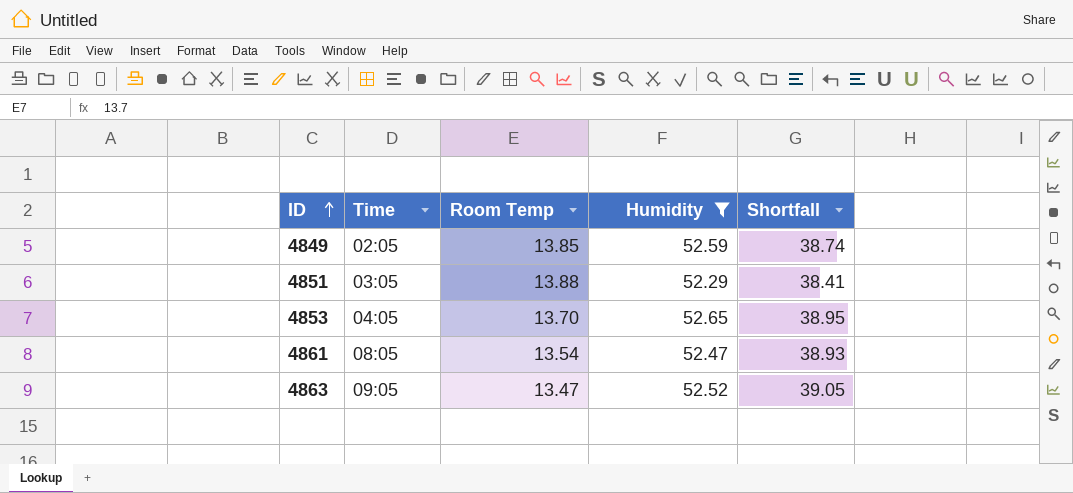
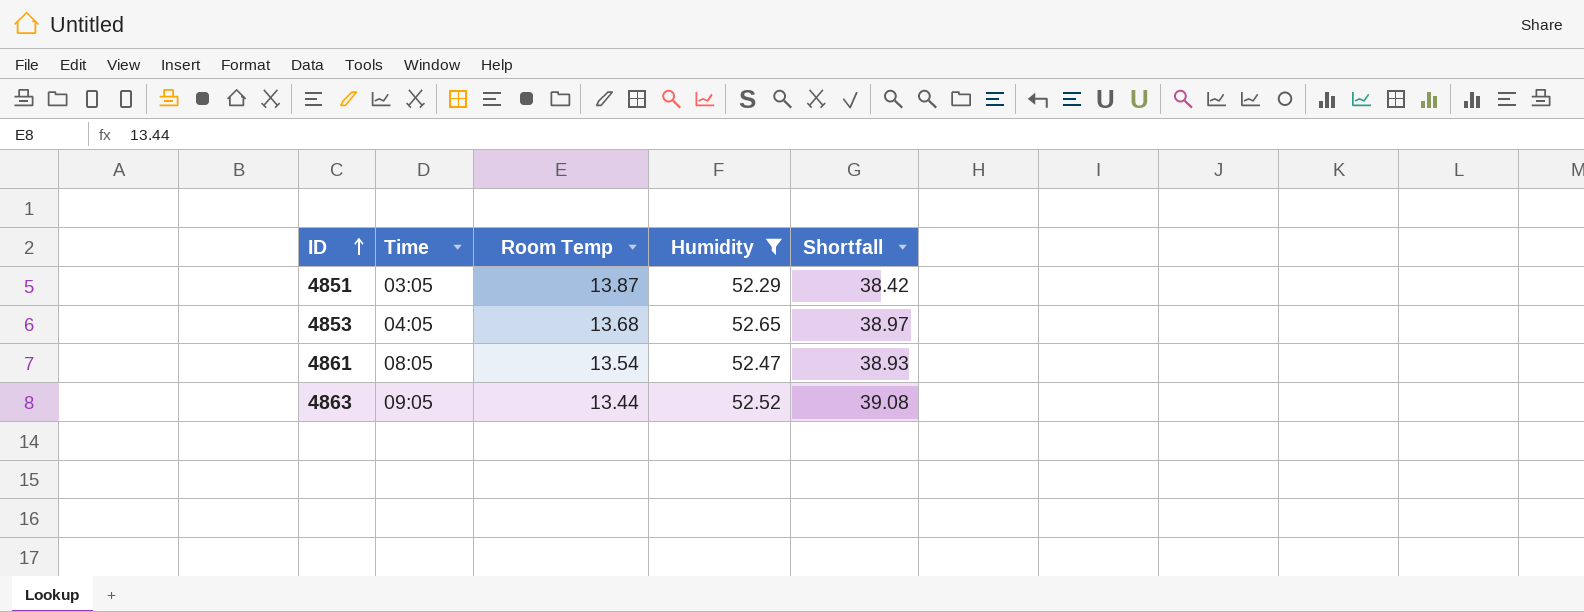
row 4849: 02:05 | 13.85 | 52.59 | 38.74 -> none
4851 | Room Temp: 13.88 -> 13.87
4851 | Shortfall: 38.41 -> 38.42
4853 | Room Temp: 13.70 -> 13.68
4853 | Shortfall: 38.95 -> 38.97
4863 | Room Temp: 13.47 -> 13.44
4863 | Shortfall: 39.05 -> 39.08

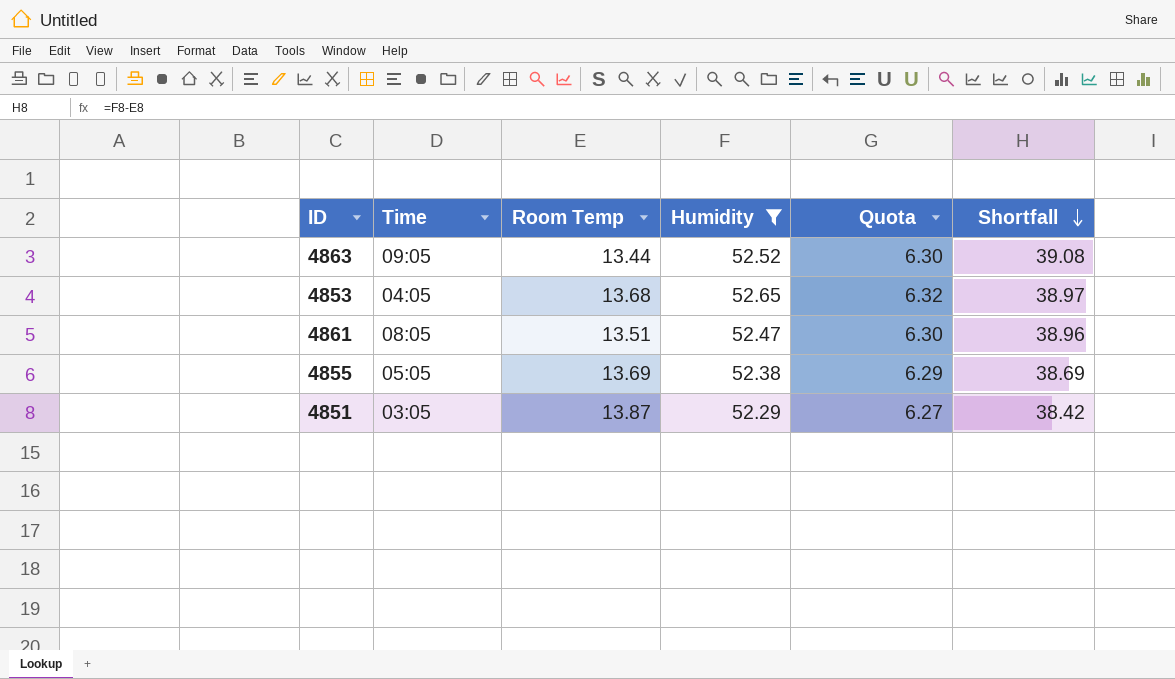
row order: ID ascending -> Shortfall descending
column Quota | formula: none -> [Humidity] * 0.12
4861 | Room Temp: 13.54 -> 13.51
4861 | Shortfall: 38.93 -> 38.96
row 4855: none -> 05:05 | 13.69 | 52.38 | 6.29 | 38.69

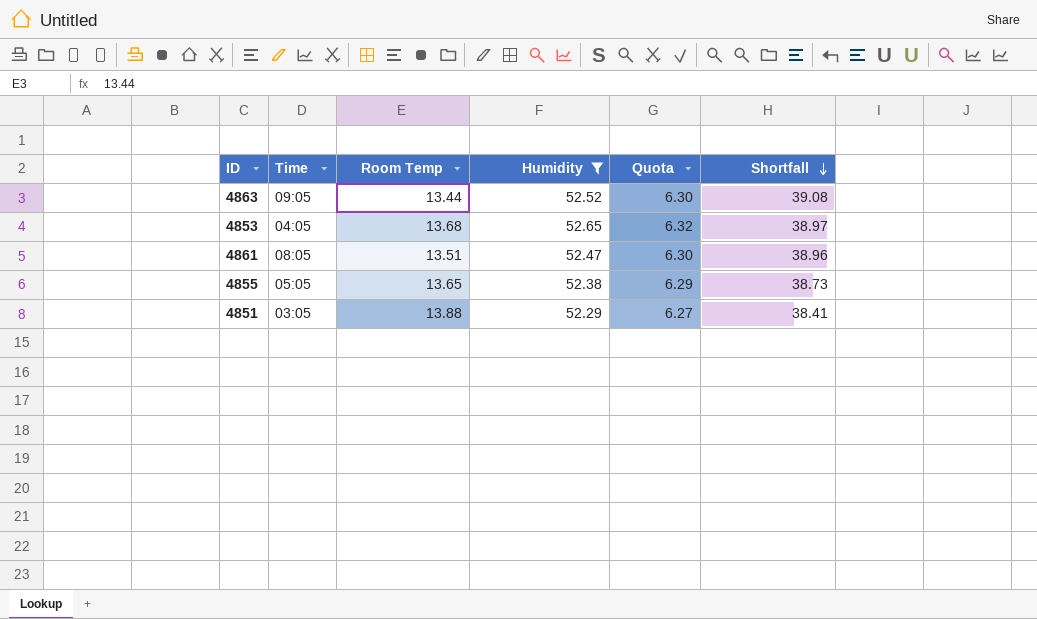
4855 | Room Temp: 13.69 -> 13.65
4855 | Shortfall: 38.69 -> 38.73
4851 | Room Temp: 13.87 -> 13.88
4851 | Shortfall: 38.42 -> 38.41

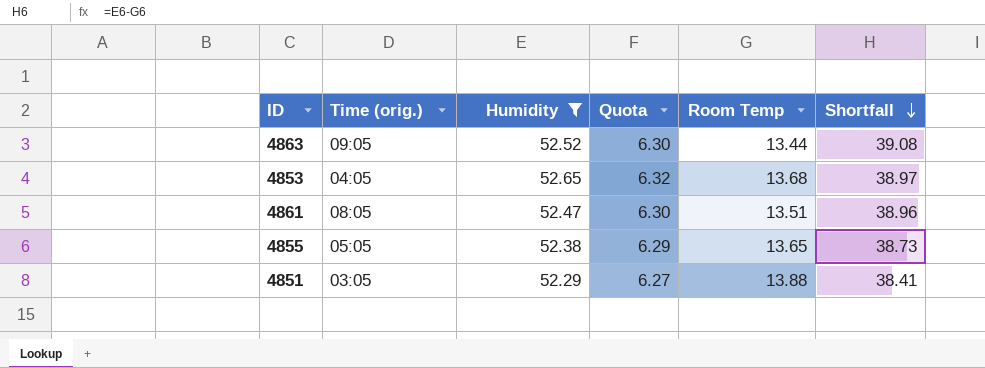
column name: Time -> Time (orig.)
column Room Temp | position: 3 -> 5

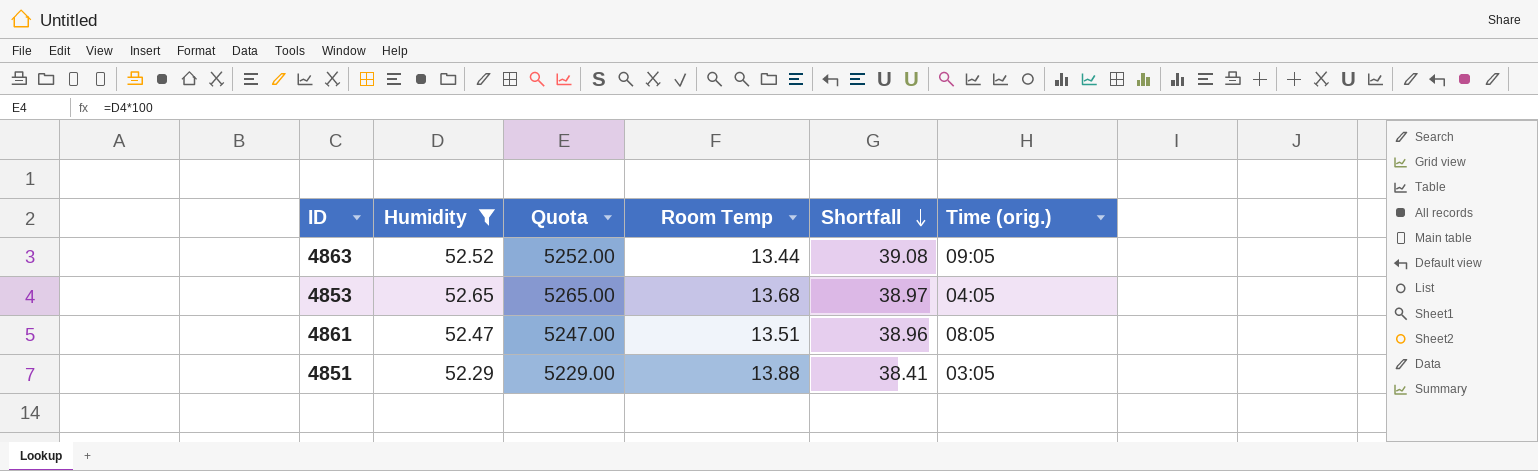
column Quota | formula: [Humidity] * 0.12 -> [Humidity] * 100
column Time (orig.) | position: 2 -> 6
row 4855: 05:05 | 52.38 | 6.29 | 13.65 | 38.73 -> none

